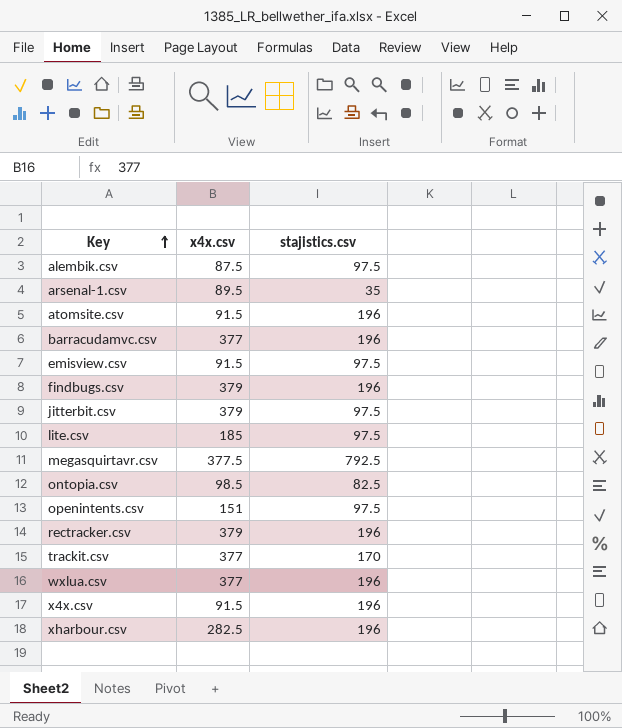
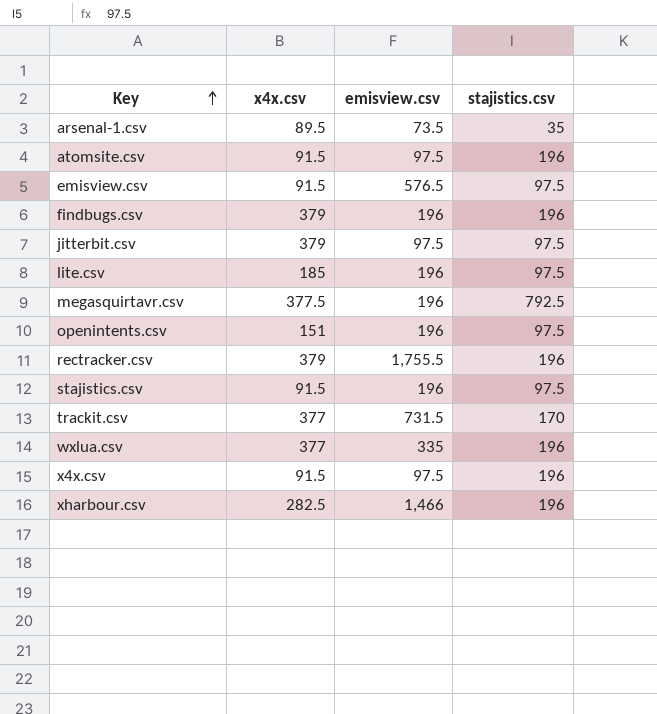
column emisview.csv | position: none -> 3
row alembik.csv: 87.5 | 97.5 -> none
row barracudamvc.csv: 377 | 196 -> none
row ontopia.csv: 98.5 | 82.5 -> none
row stajistics.csv: none -> 91.5 | 196 | 97.5

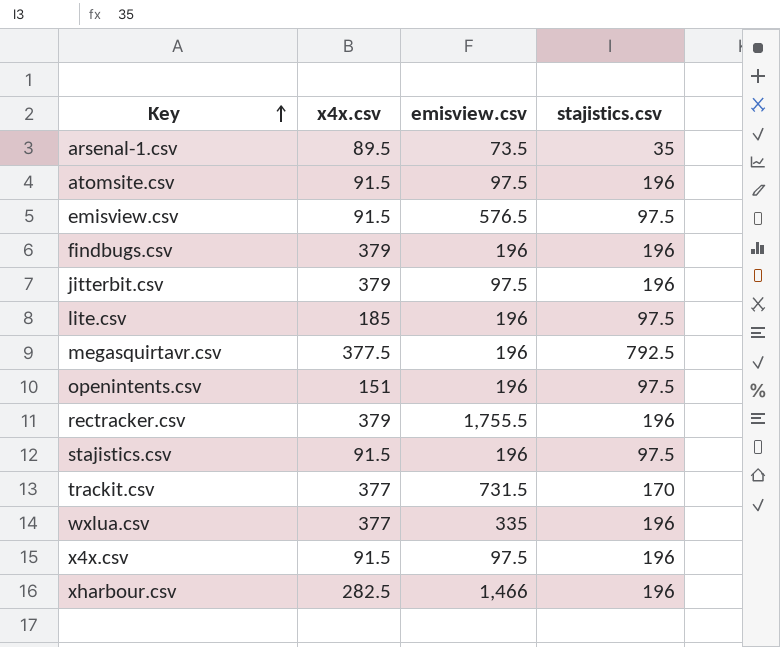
jitterbit.csv | stajistics.csv: 97.5 -> 196

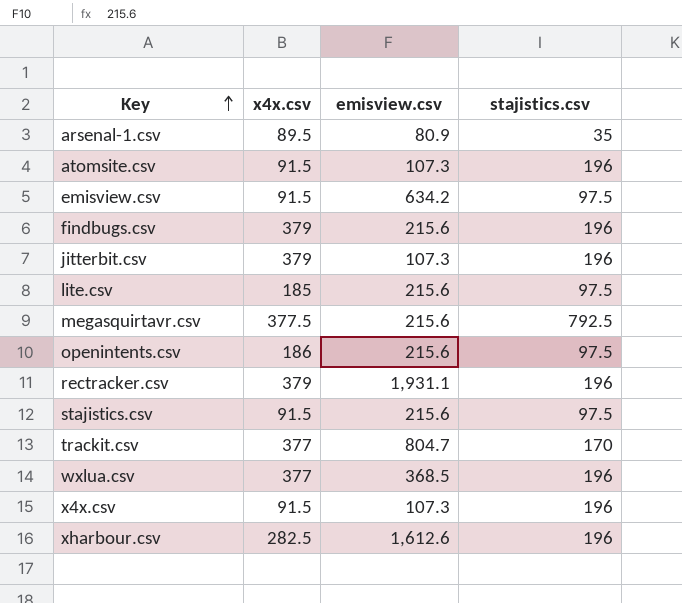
arsenal-1.csv | emisview.csv: 73.5 -> 80.9
atomsite.csv | emisview.csv: 97.5 -> 107.3
emisview.csv | emisview.csv: 576.5 -> 634.2
findbugs.csv | emisview.csv: 196 -> 215.6
jitterbit.csv | emisview.csv: 97.5 -> 107.3
lite.csv | emisview.csv: 196 -> 215.6
megasquirtavr.csv | emisview.csv: 196 -> 215.6
openintents.csv | x4x.csv: 151 -> 186
openintents.csv | emisview.csv: 196 -> 215.6
rectracker.csv | emisview.csv: 1,755.5 -> 1,931.1
stajistics.csv | emisview.csv: 196 -> 215.6
trackit.csv | emisview.csv: 731.5 -> 804.7
wxlua.csv | emisview.csv: 335 -> 368.5
x4x.csv | emisview.csv: 97.5 -> 107.3
xharbour.csv | emisview.csv: 1,466 -> 1,612.6

